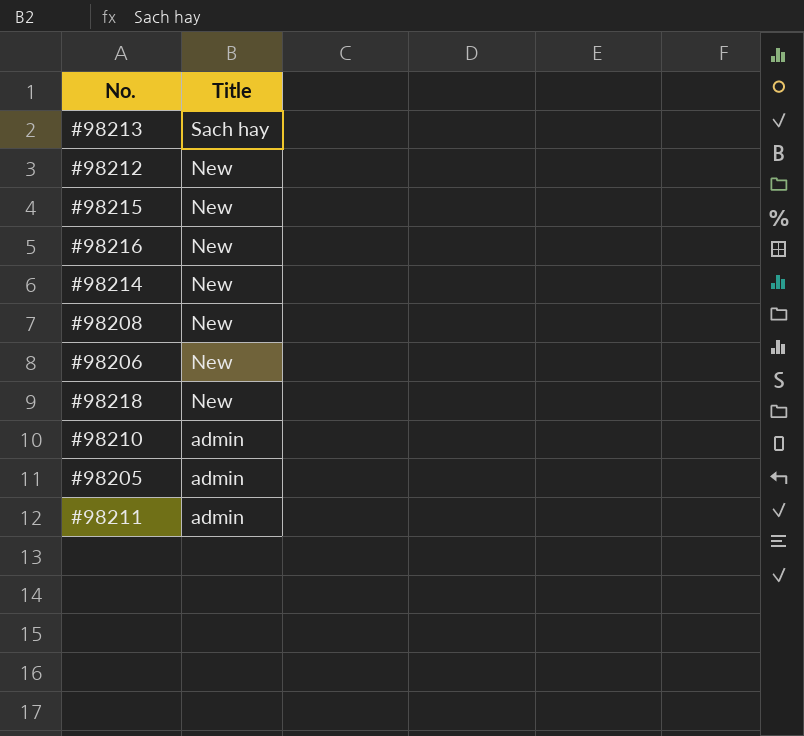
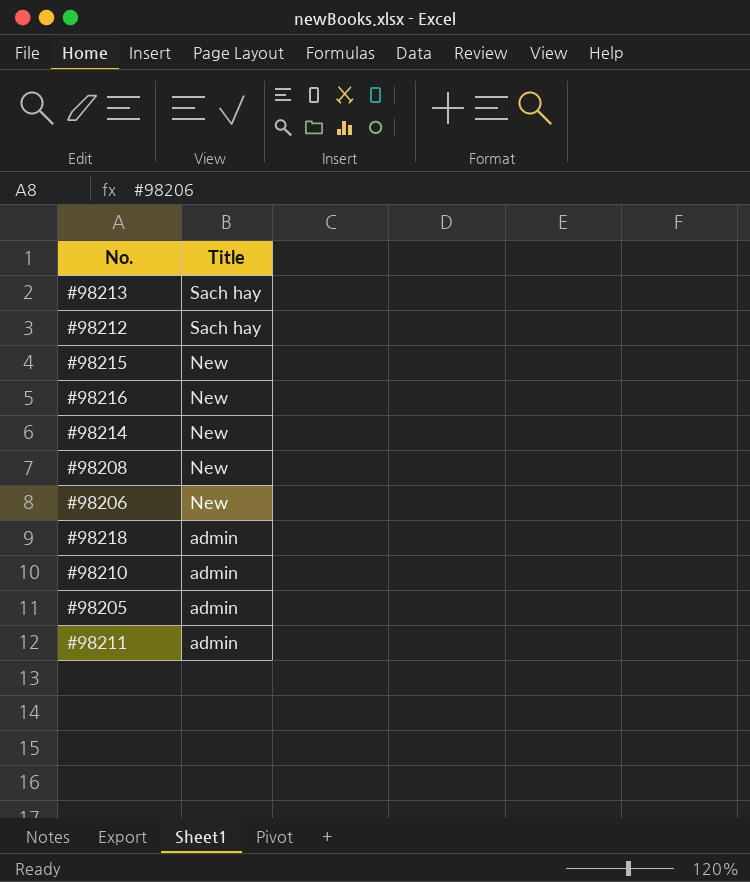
#98212 | Title: New -> Sach hay
#98218 | Title: New -> admin

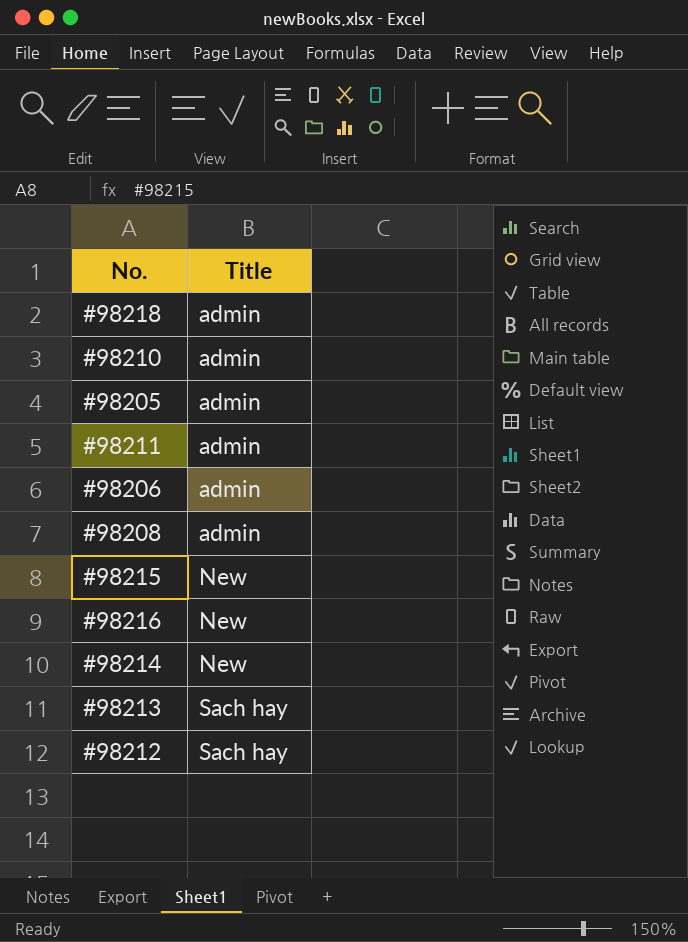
row order: Title descending -> Title ascending
#98206 | Title: New -> admin
#98208 | Title: New -> admin

